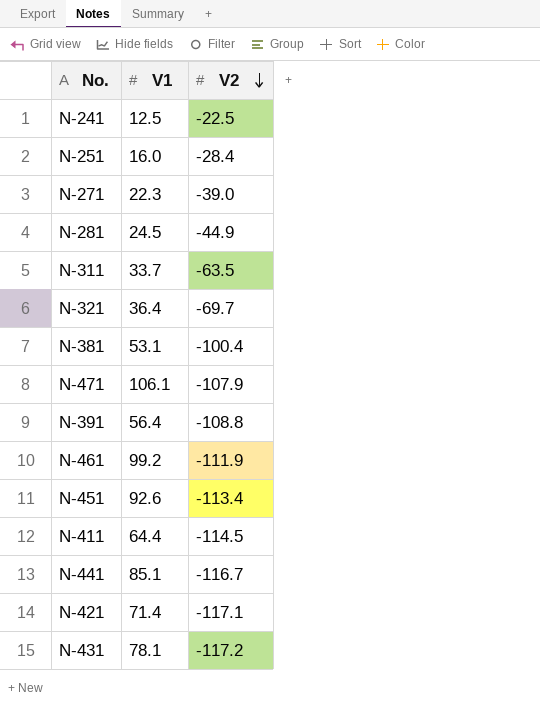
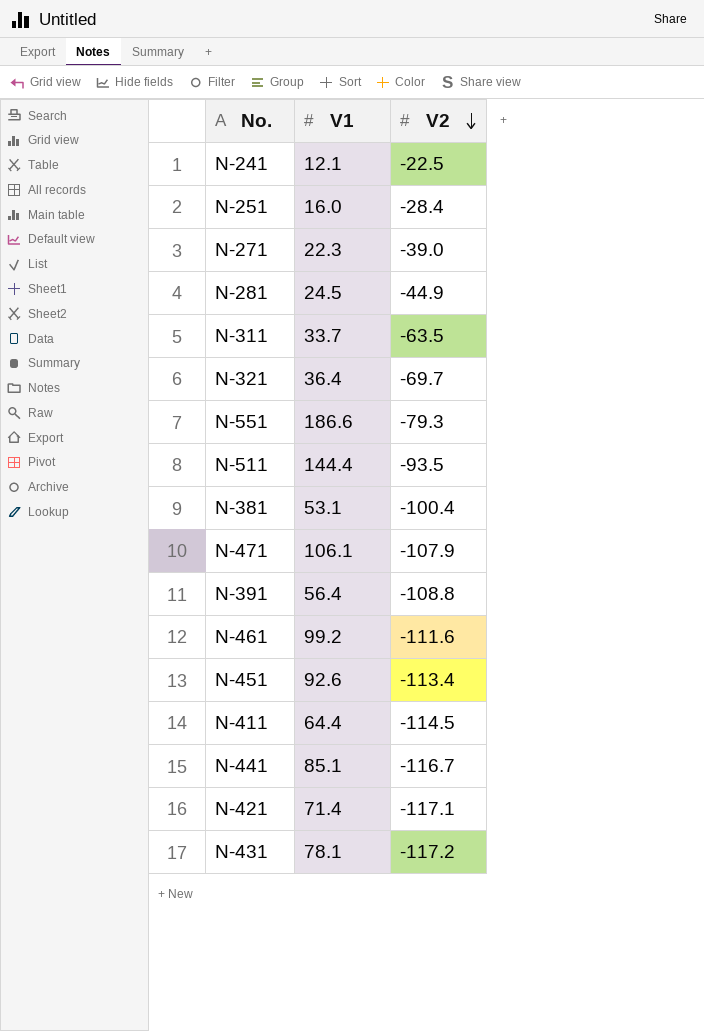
N-241 | V1: 12.5 -> 12.1
row N-551: none -> 186.6 | -79.3
row N-511: none -> 144.4 | -93.5
N-461 | V2: -111.9 -> -111.6

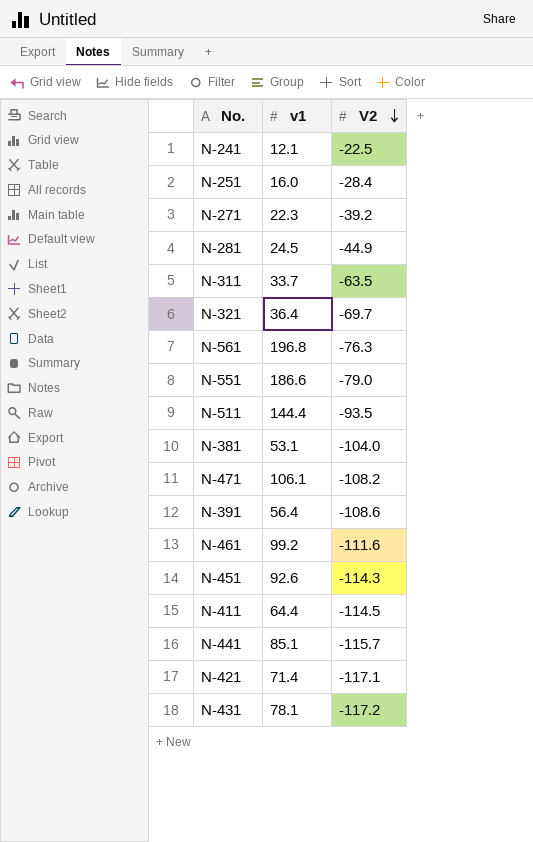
column name: V1 -> v1
N-271 | V2: -39.0 -> -39.2
row N-561: none -> 196.8 | -76.3
N-551 | V2: -79.3 -> -79.0
N-381 | V2: -100.4 -> -104.0
N-471 | V2: -107.9 -> -108.2
N-391 | V2: -108.8 -> -108.6
N-451 | V2: -113.4 -> -114.3
N-441 | V2: -116.7 -> -115.7

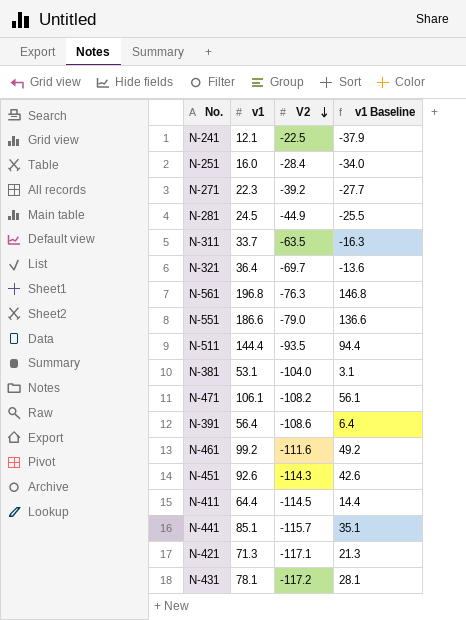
column v1 Baseline | formula: none -> [v1] - 50
N-421 | v1: 71.4 -> 71.3

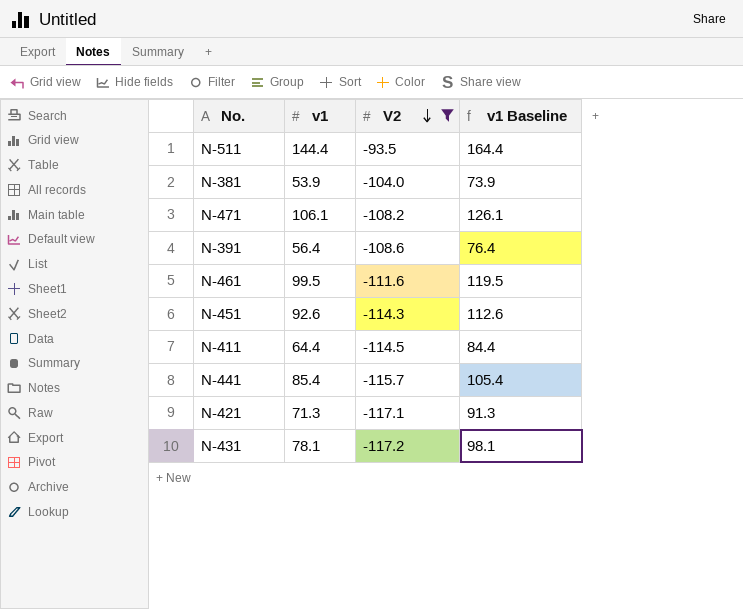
filter: none -> V2 <= -93.5
column v1 Baseline | formula: [v1] - 50 -> [v1] + 20
N-381 | v1: 53.1 -> 53.9
N-461 | v1: 99.2 -> 99.5
N-441 | v1: 85.1 -> 85.4

